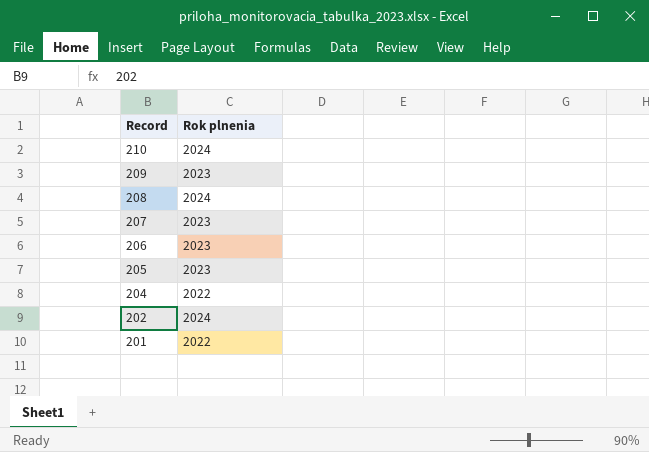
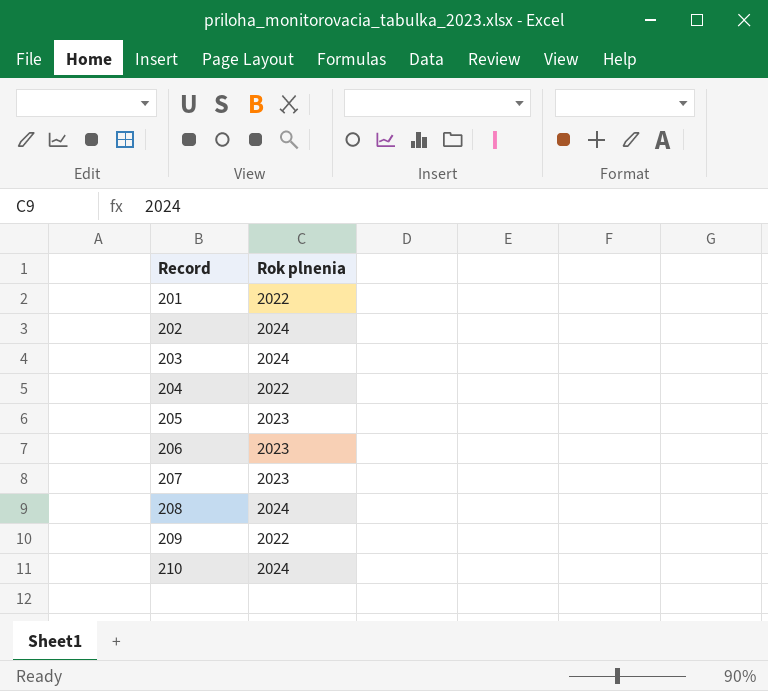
row order: Record descending -> Record ascending
row 203: none -> 2024
209 | Rok plnenia: 2023 -> 2022

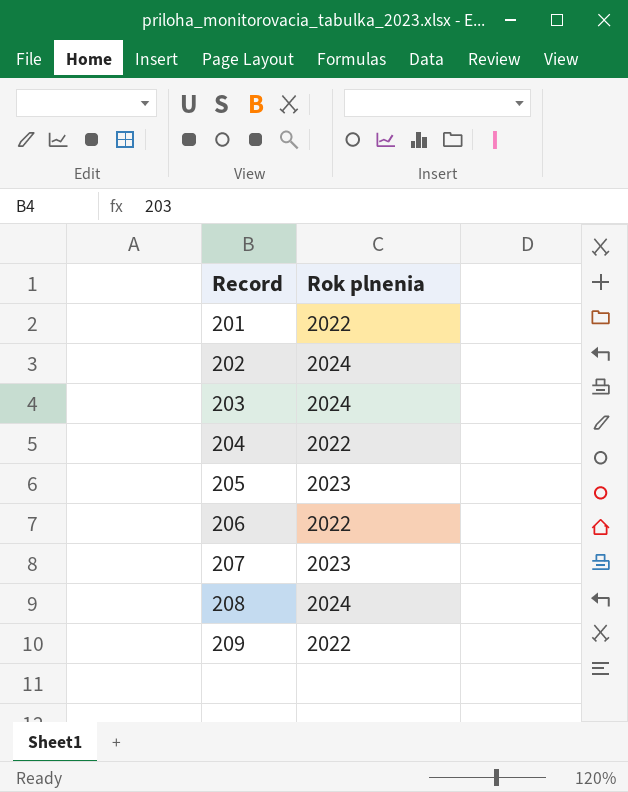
row 210: 2024 -> none
206 | Rok plnenia: 2023 -> 2022

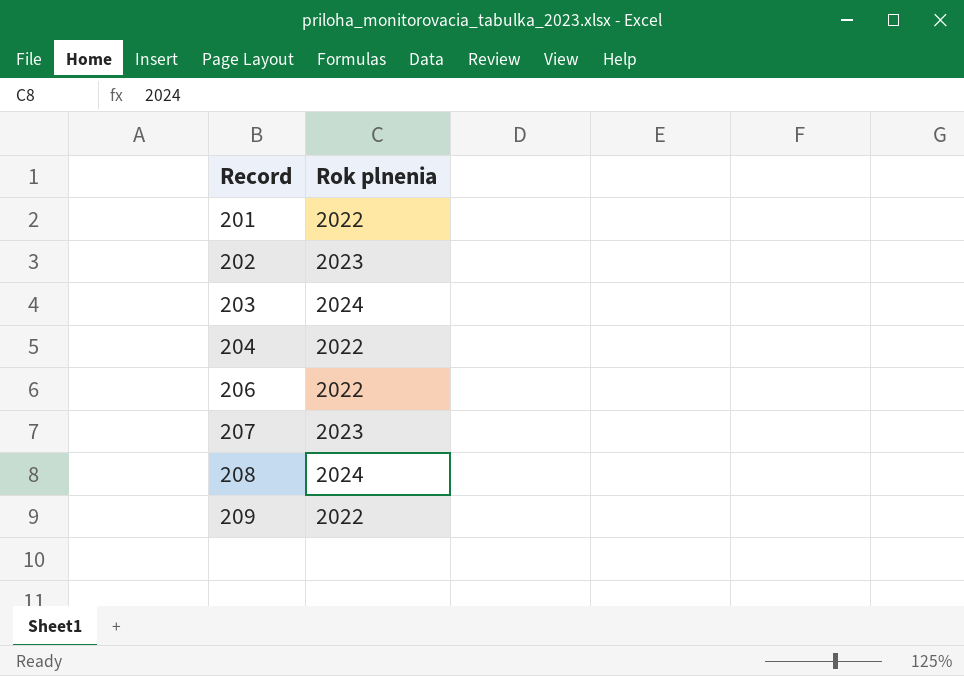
row 205: 2023 -> none
202 | Rok plnenia: 2024 -> 2023

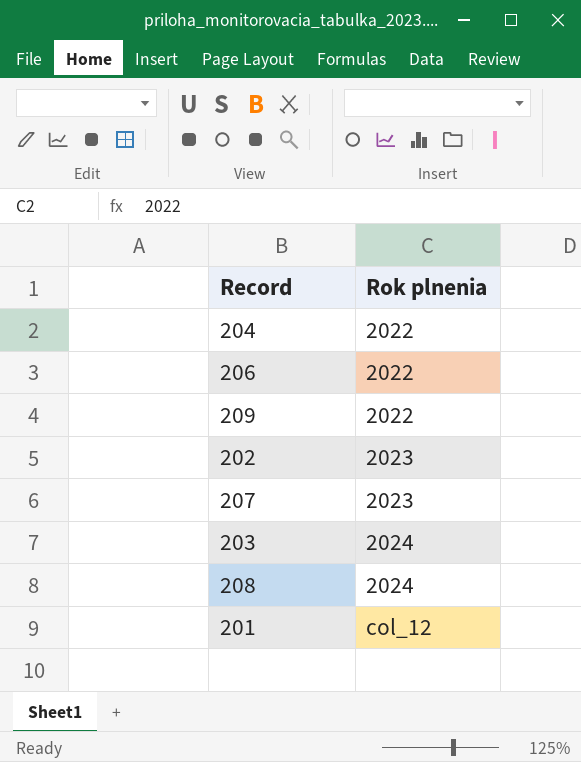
row order: Record ascending -> Rok plnenia ascending
201 | Rok plnenia: 2022 -> col_12

